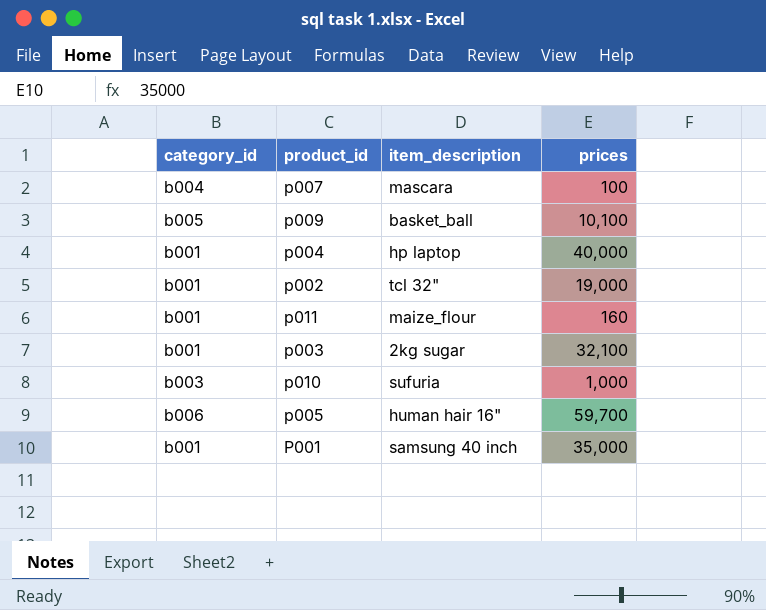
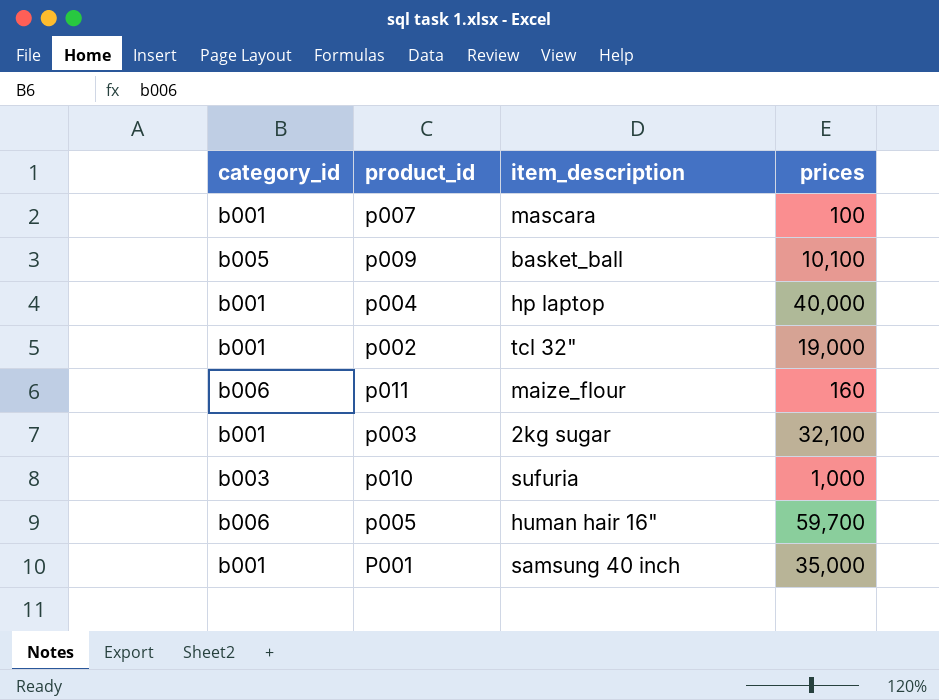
p007 | category_id: b004 -> b001
p011 | category_id: b001 -> b006

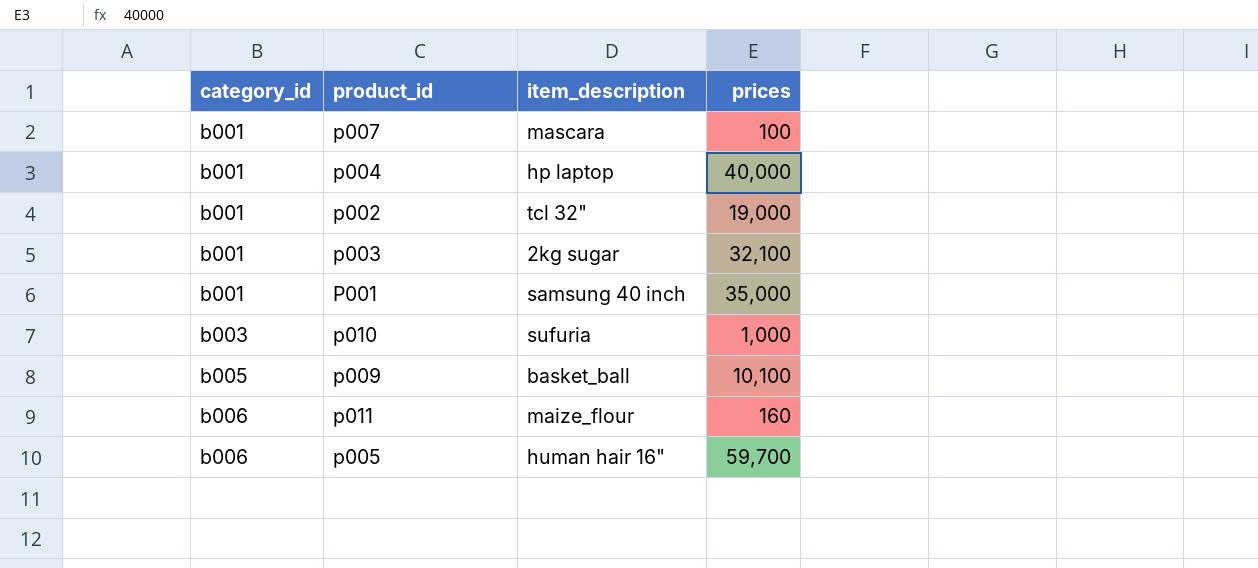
row order: none -> category_id ascending

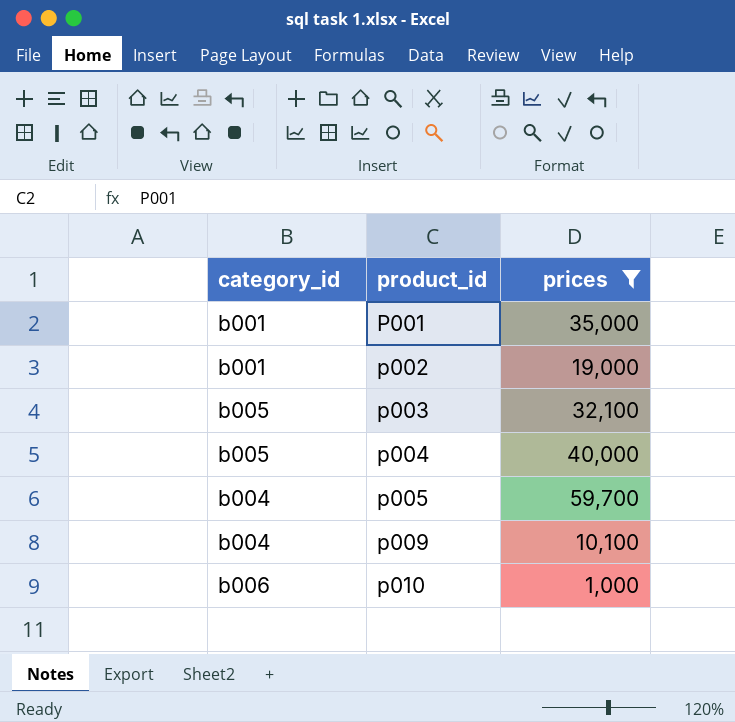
filter: none -> prices >= 1,000
row order: category_id ascending -> product_id ascending
column item_description | position: 3 -> none
p003 | category_id: b001 -> b005
p004 | category_id: b001 -> b005
p005 | category_id: b006 -> b004
p009 | category_id: b005 -> b004
p010 | category_id: b003 -> b006

